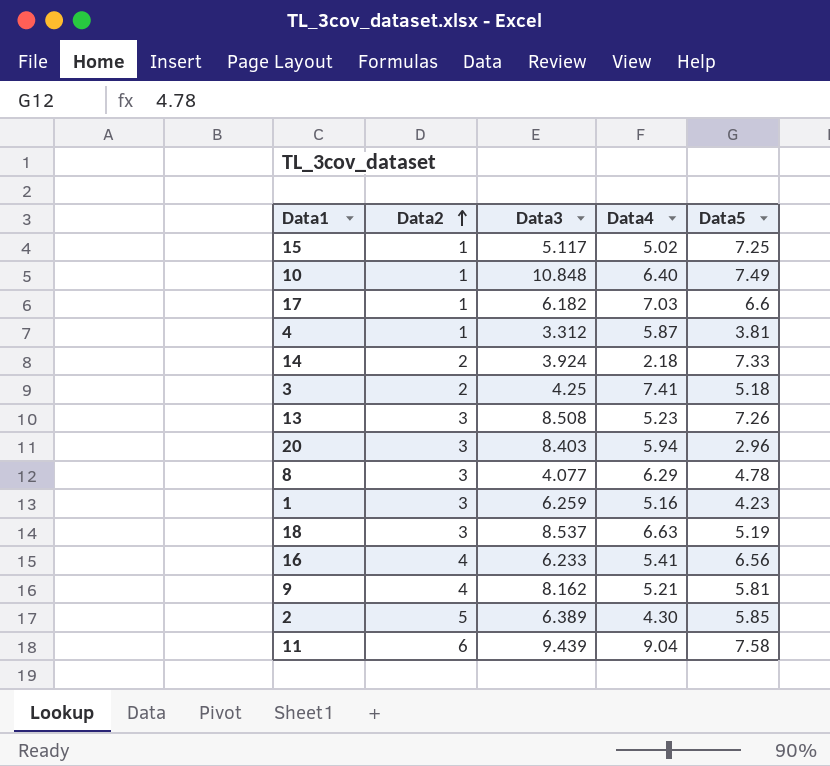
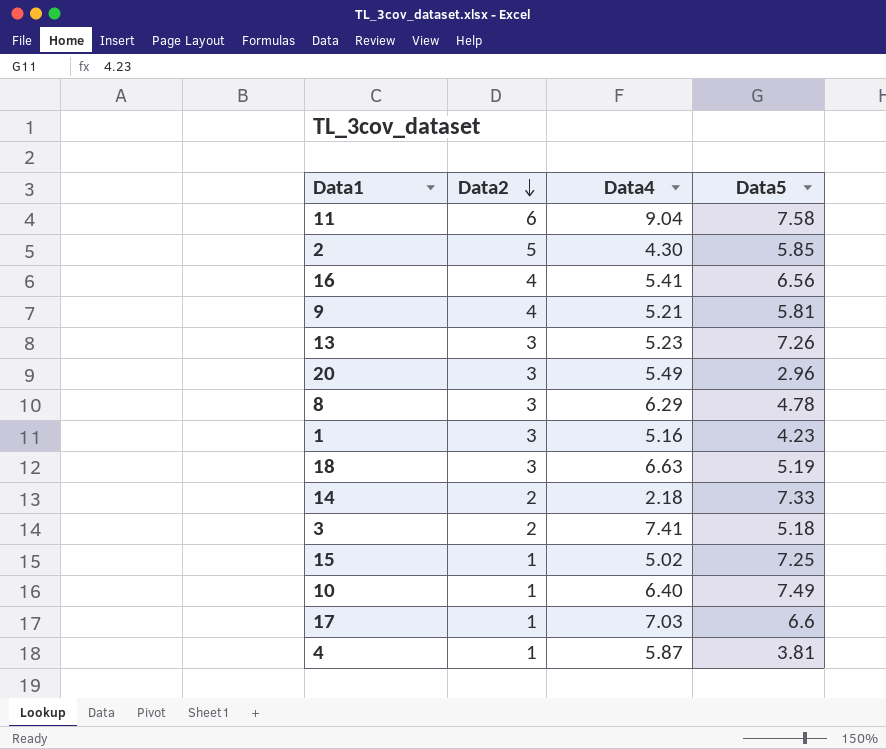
row order: Data2 ascending -> Data2 descending
column Data3 | position: 3 -> none
20 | Data4: 5.94 -> 5.49

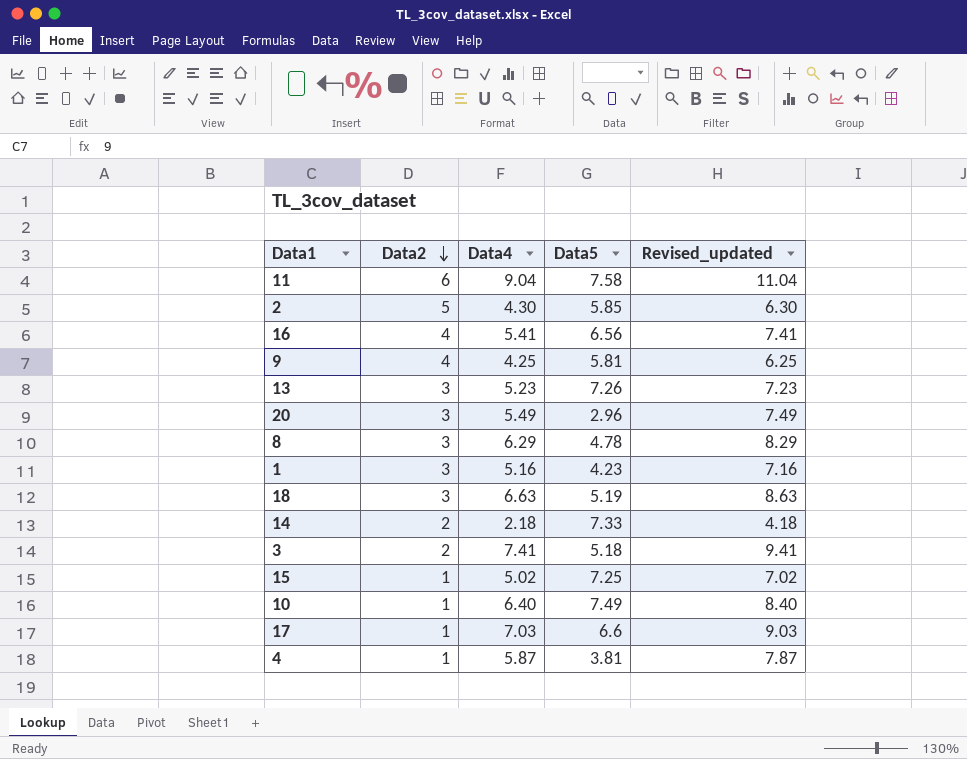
column Revised_updated | formula: none -> [Data4] + 2
9 | Data4: 5.21 -> 4.25

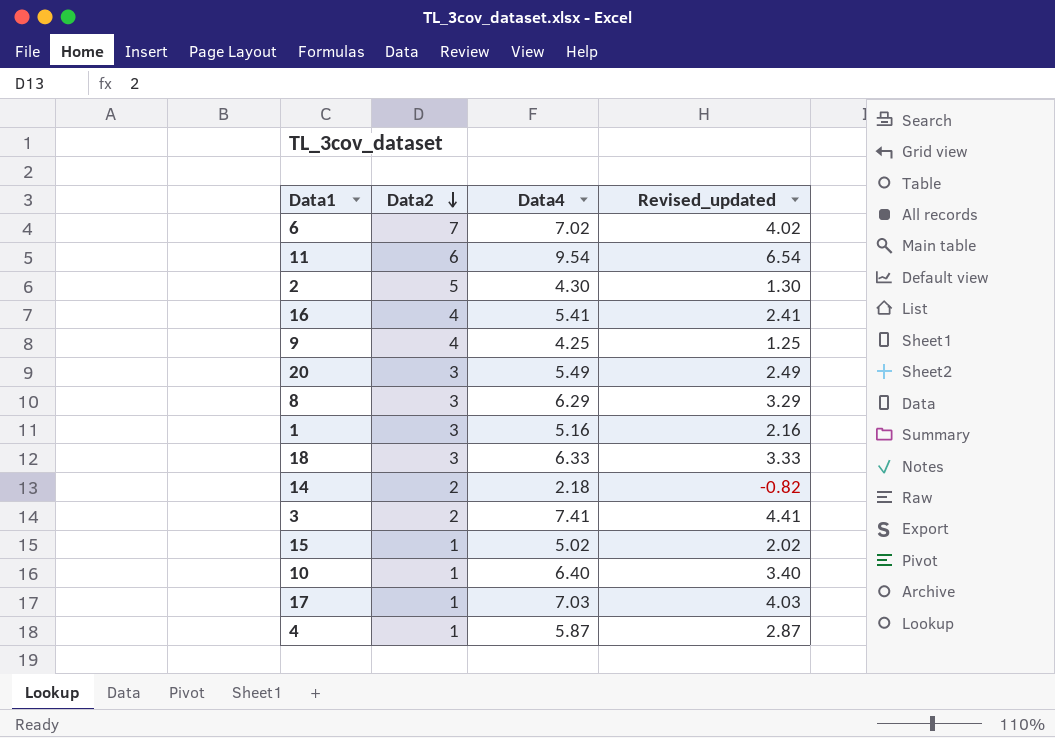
column Data5 | position: 4 -> none
column Revised_updated | formula: [Data4] + 2 -> [Data4] - 3
row 13: 3 | 5.23 | 7.26 | 7.23 -> none
row 6: none -> 7 | 7.02 | 4.02
11 | Data4: 9.04 -> 9.54
18 | Data4: 6.63 -> 6.33

